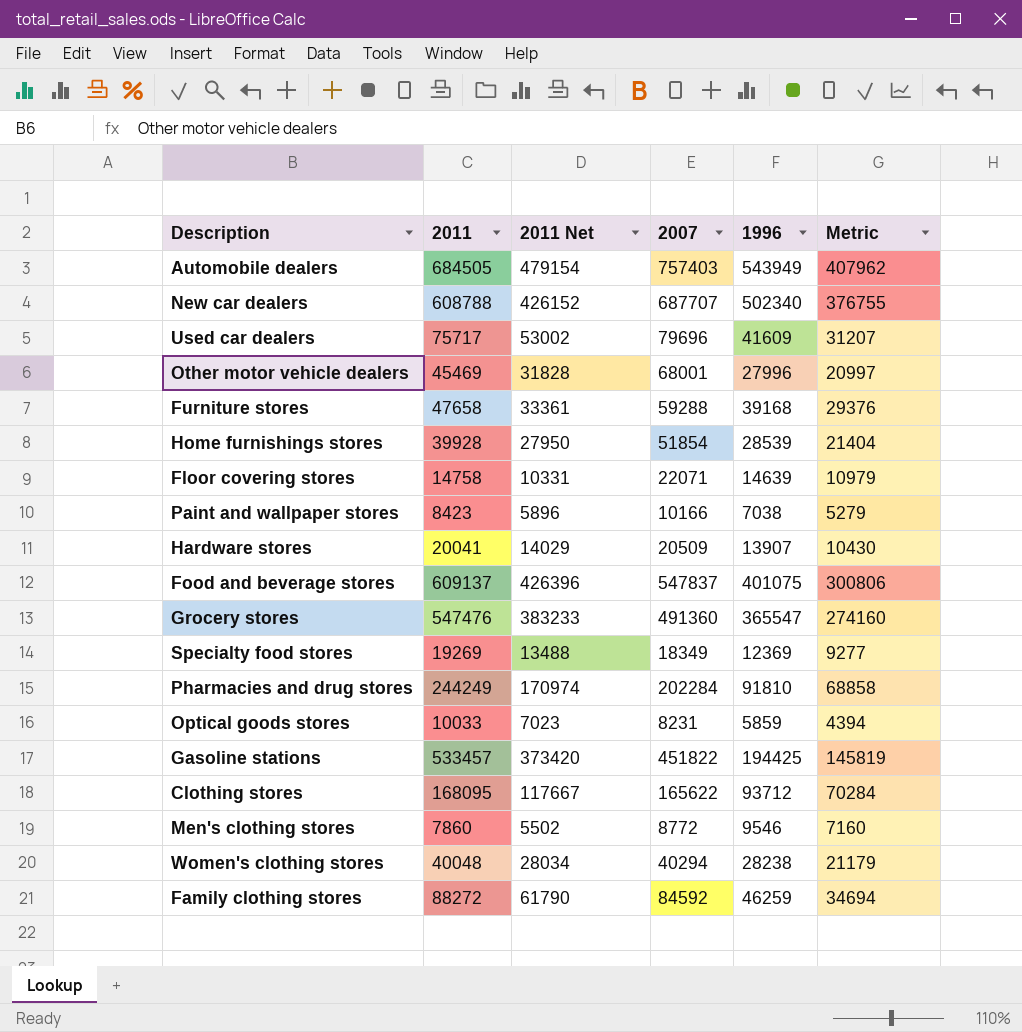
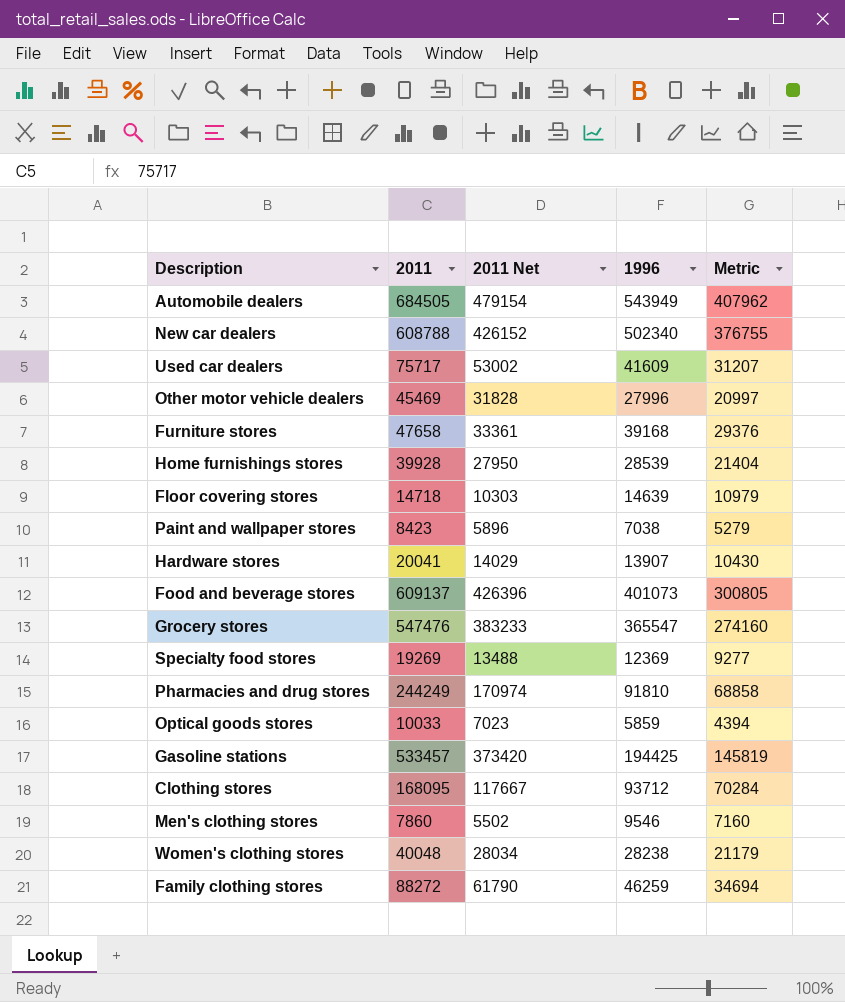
column 2007 | position: 4 -> none
Floor covering stores | 2011: 14758 -> 14718
Floor covering stores | 2011 Net: 10331 -> 10303
Food and beverage stores | 1996: 401075 -> 401073
Food and beverage stores | Metric: 300806 -> 300805

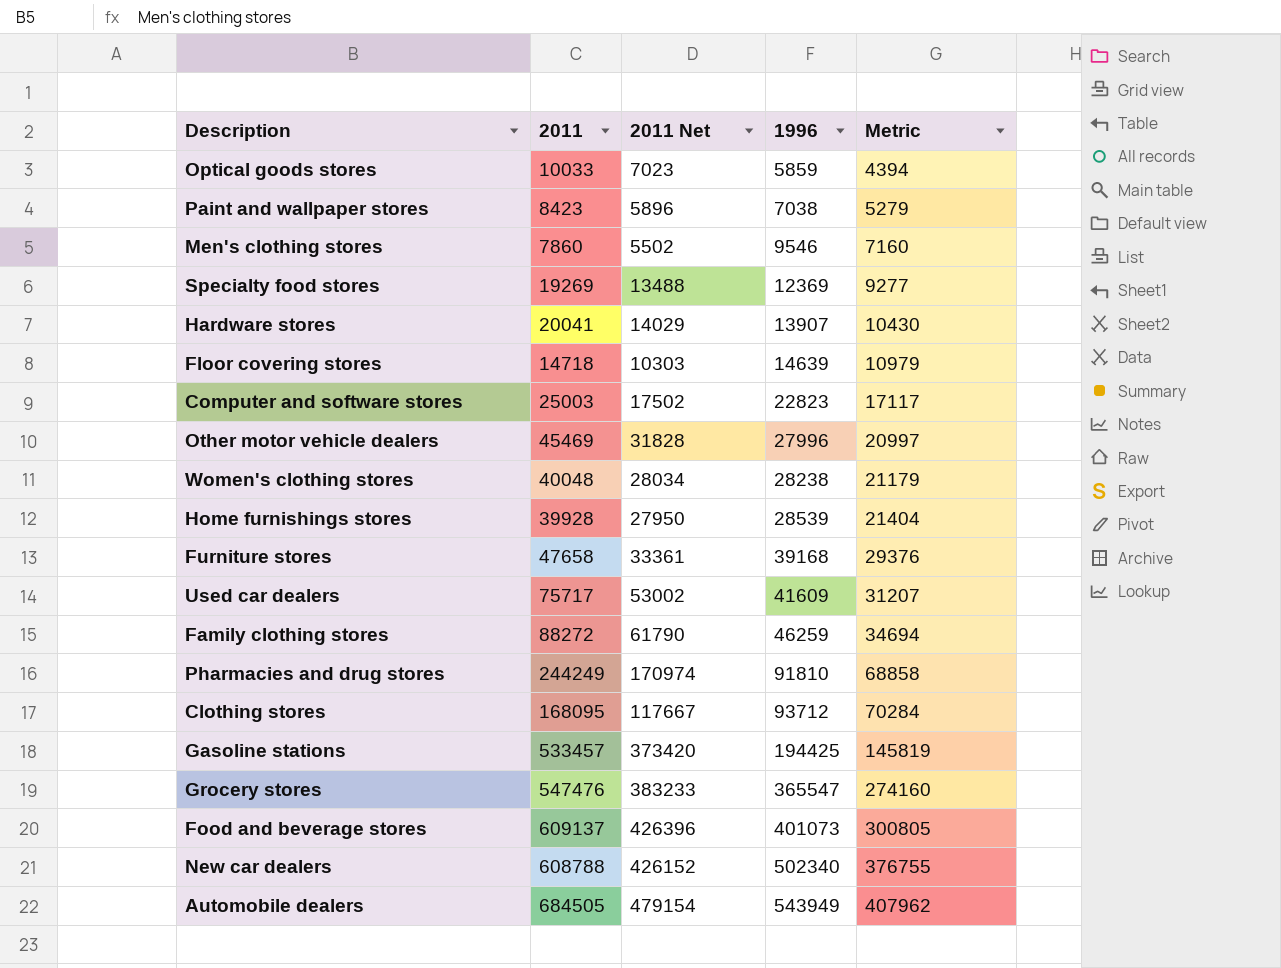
row order: none -> 1996 ascending
row Computer and software stores: none -> 25003 | 17502 | 22823 | 17117

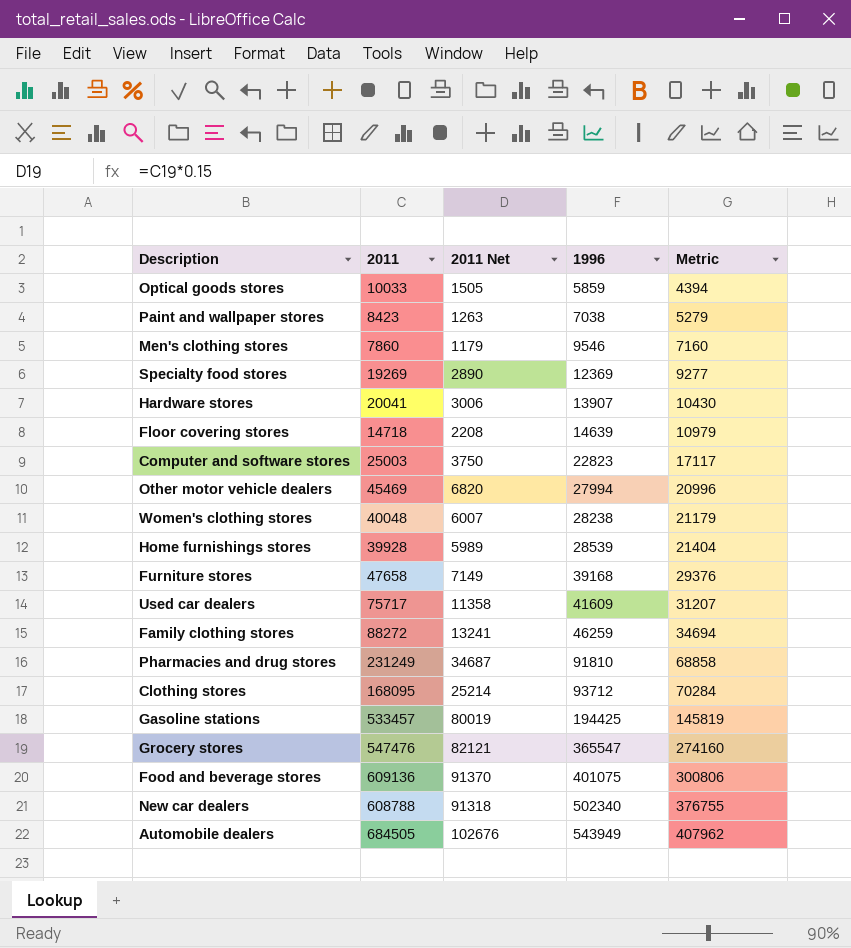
column 2011 Net | formula: [2011] * 0.7 -> [2011] * 0.15
Other motor vehicle dealers | 1996: 27996 -> 27994
Other motor vehicle dealers | Metric: 20997 -> 20996
Pharmacies and drug stores | 2011: 244249 -> 231249
Food and beverage stores | 2011: 609137 -> 609136
Food and beverage stores | 1996: 401073 -> 401075
Food and beverage stores | Metric: 300805 -> 300806

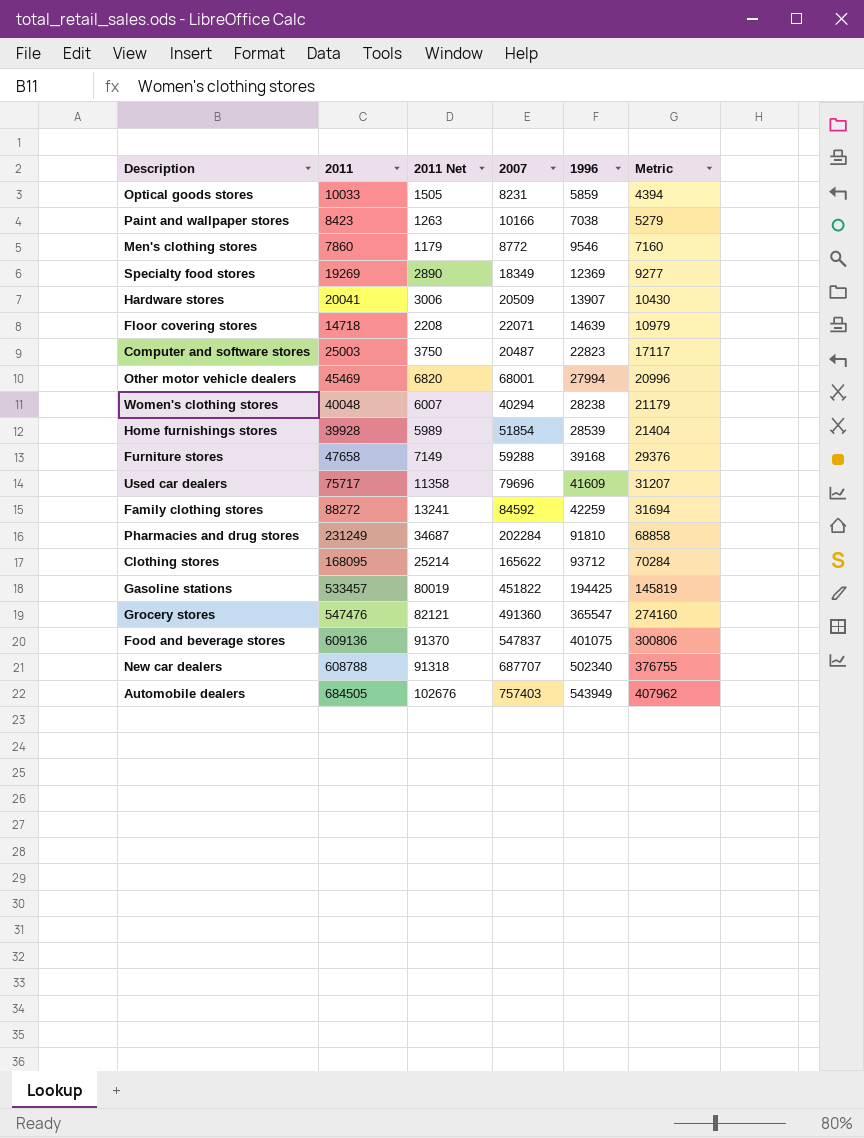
column 2007 | position: none -> 4
Family clothing stores | 1996: 46259 -> 42259
Family clothing stores | Metric: 34694 -> 31694

